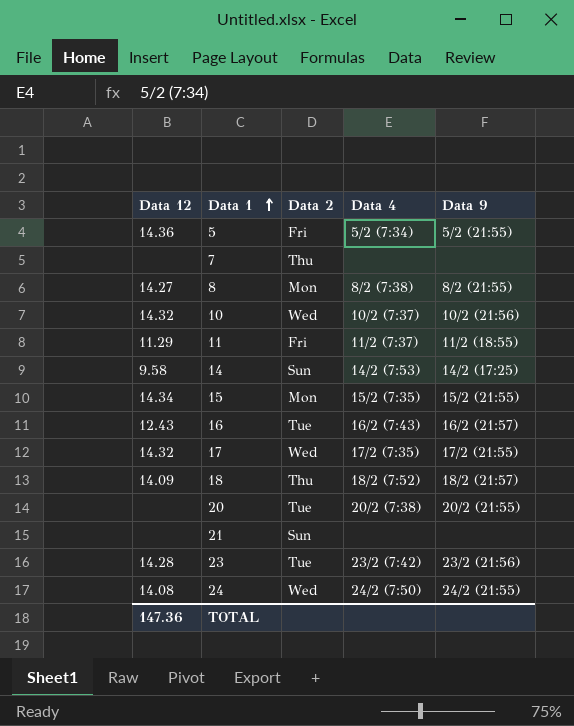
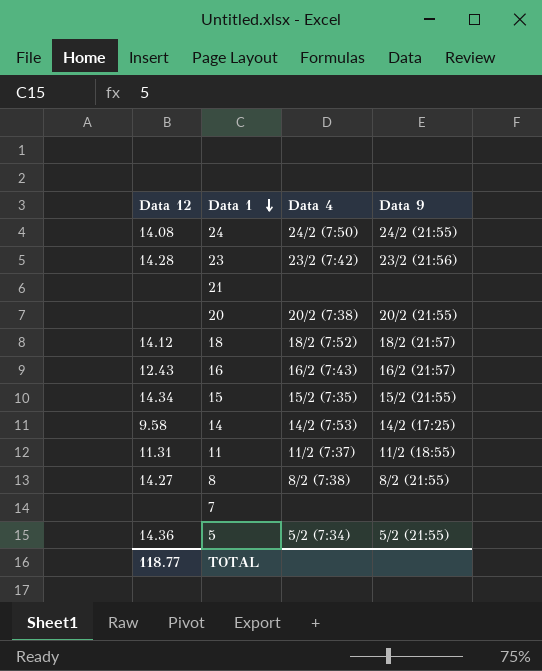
row order: Data 1 ascending -> Data 1 descending
column Data 2 | position: 3 -> none
row 10: 14.32 | Wed | 10/2 (7:37) | 10/2 (21:56) -> none
row 17: 14.32 | Wed | 17/2 (7:35) | 17/2 (21:55) -> none
18 | Data 12: 14.09 -> 14.12
11 | Data 12: 11.29 -> 11.31
TOTAL | Data 12: 147.36 -> 118.77

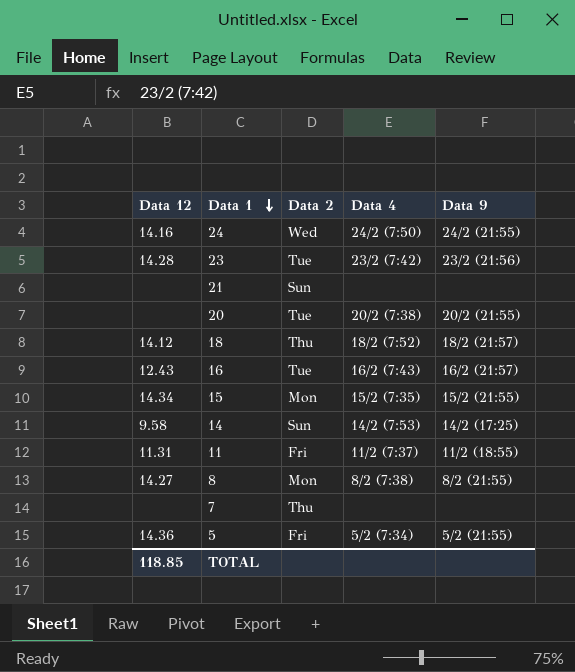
column Data 2 | position: none -> 3
24 | Data 12: 14.08 -> 14.16
TOTAL | Data 12: 118.77 -> 118.85

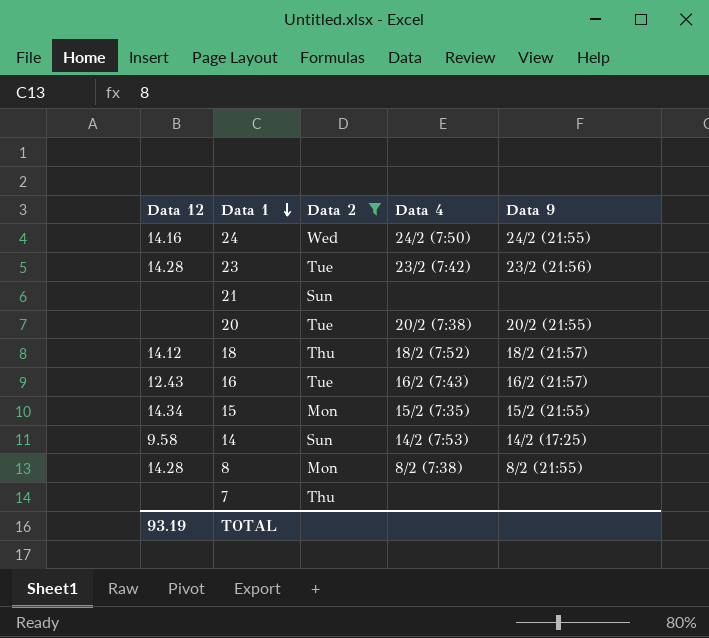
filter: none -> Data 2 != Fri
8 | Data 12: 14.27 -> 14.28
TOTAL | Data 12: 118.85 -> 93.19

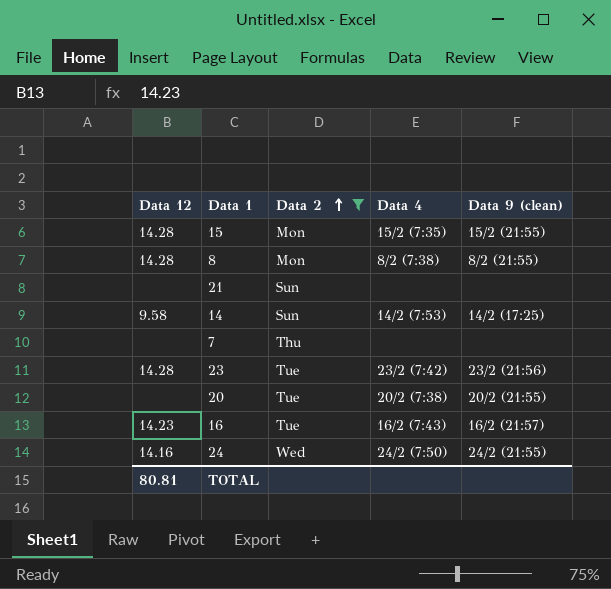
row order: Data 1 descending -> Data 2 ascending
column name: Data 9 -> Data 9 (clean)
row 18: 14.12 | Thu | 18/2 (7:52) | 18/2 (21:57) -> none
15 | Data 12: 14.34 -> 14.28
16 | Data 12: 12.43 -> 14.23
TOTAL | Data 12: 93.19 -> 80.81

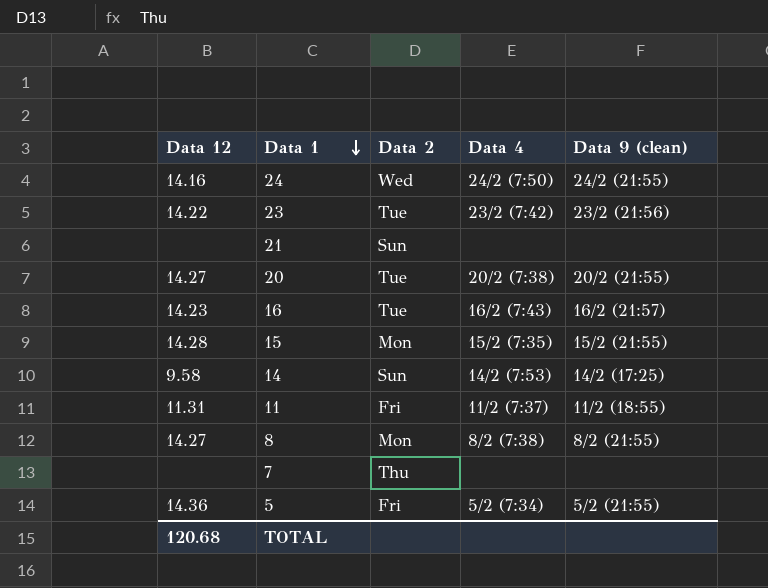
filter: Data 2 != Fri -> none
row order: Data 2 ascending -> Data 1 descending
23 | Data 12: 14.28 -> 14.22
20 | Data 12: none -> 14.27
8 | Data 12: 14.28 -> 14.27
TOTAL | Data 12: 80.81 -> 120.68

